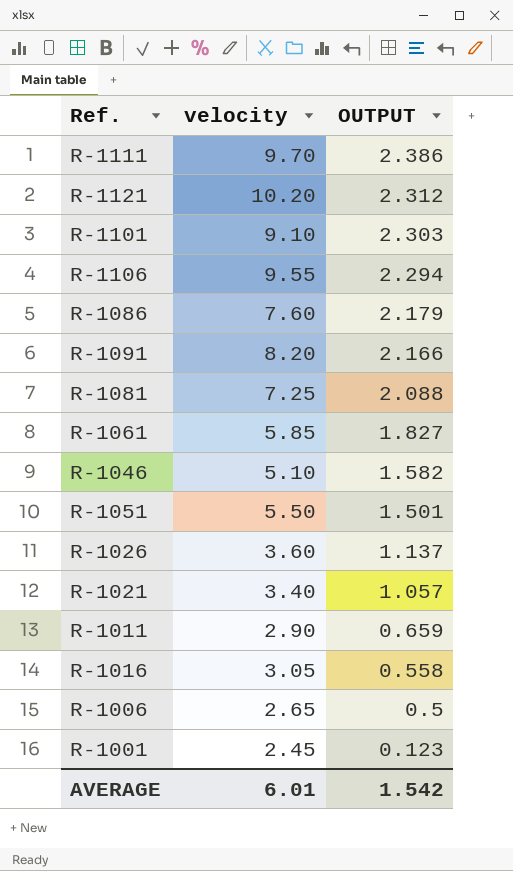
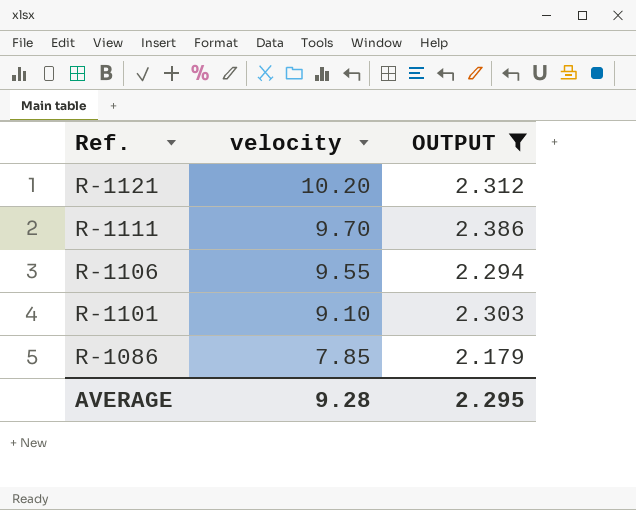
filter: none -> OUTPUT >= 2.179
row order: OUTPUT descending -> Ref. descending
R-1086 | velocity: 7.60 -> 7.85
AVERAGE | velocity: 6.01 -> 9.28
AVERAGE | OUTPUT: 1.542 -> 2.295

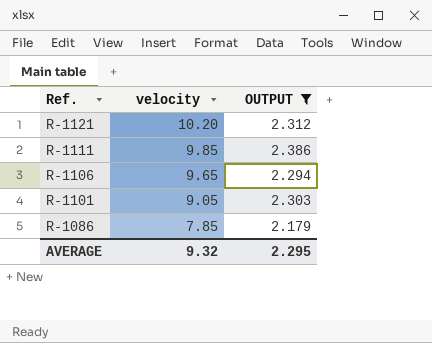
R-1111 | velocity: 9.70 -> 9.85
R-1106 | velocity: 9.55 -> 9.65
R-1101 | velocity: 9.10 -> 9.05
AVERAGE | velocity: 9.28 -> 9.32

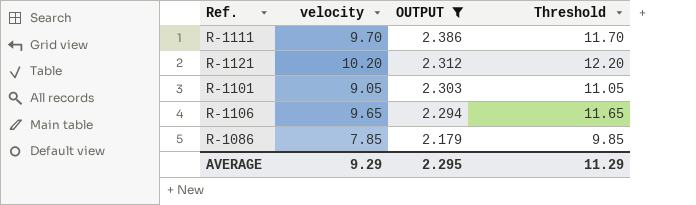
row order: Ref. descending -> OUTPUT descending
column Threshold | formula: none -> [velocity] + 2
R-1111 | velocity: 9.85 -> 9.70
AVERAGE | velocity: 9.32 -> 9.29

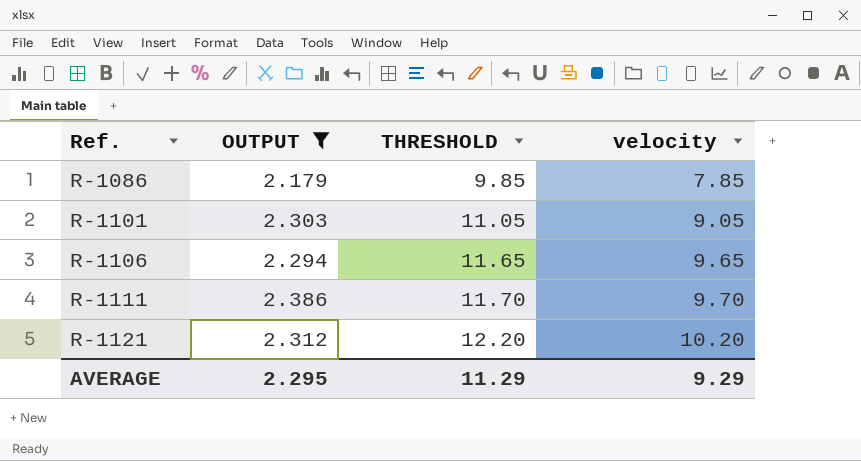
row order: OUTPUT descending -> Ref. ascending
column name: Threshold -> THRESHOLD
column velocity | position: 2 -> 4

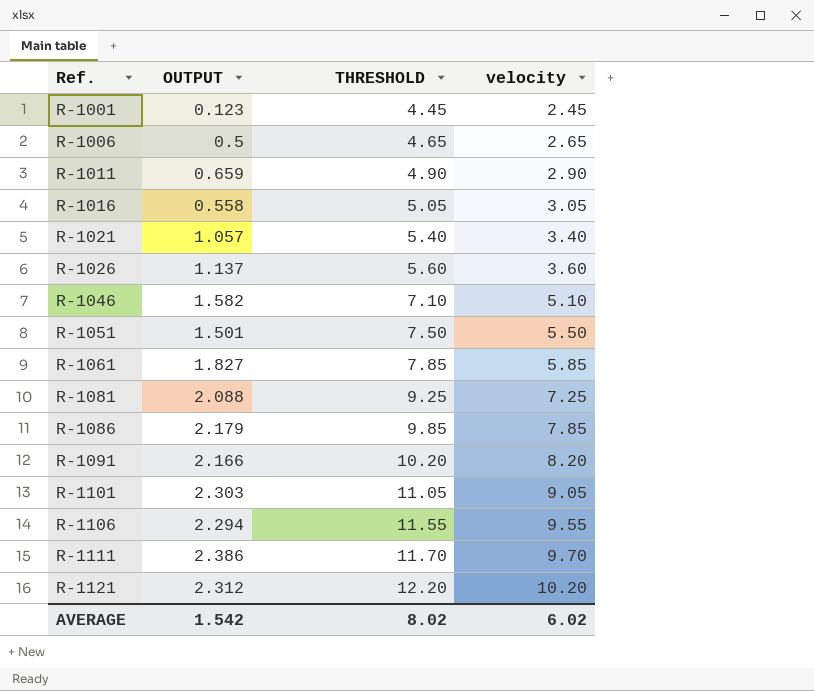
filter: OUTPUT >= 2.179 -> none
R-1106 | THRESHOLD: 11.65 -> 11.55
R-1106 | velocity: 9.65 -> 9.55
AVERAGE | OUTPUT: 2.295 -> 1.542
AVERAGE | THRESHOLD: 11.29 -> 8.02
AVERAGE | velocity: 9.29 -> 6.02

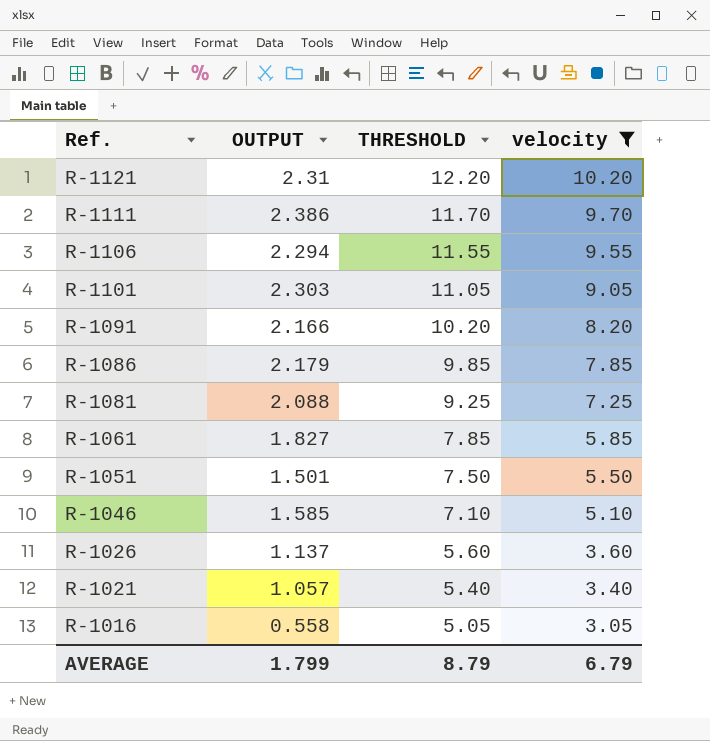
filter: none -> velocity >= 3.05
row order: Ref. ascending -> Ref. descending
R-1121 | OUTPUT: 2.312 -> 2.31
R-1046 | OUTPUT: 1.582 -> 1.585
AVERAGE | OUTPUT: 1.542 -> 1.799
AVERAGE | THRESHOLD: 8.02 -> 8.79
AVERAGE | velocity: 6.02 -> 6.79

